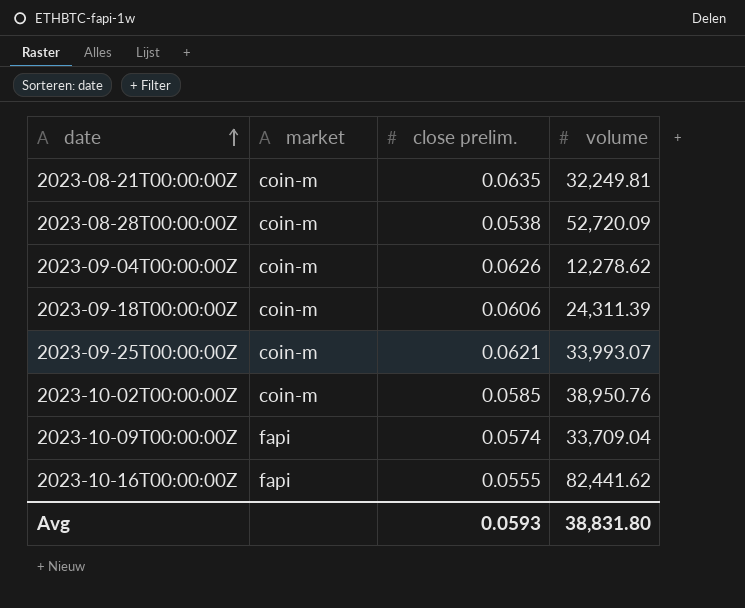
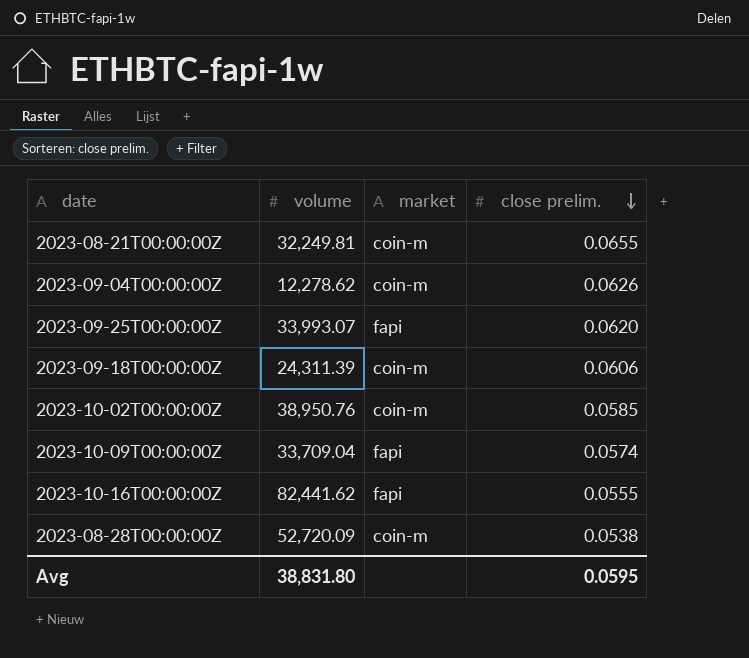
row order: date ascending -> close prelim. descending
column volume | position: 4 -> 2
2023-08-21T00:00:00Z | close prelim.: 0.0635 -> 0.0655
2023-09-25T00:00:00Z | market: coin-m -> fapi
2023-09-25T00:00:00Z | close prelim.: 0.0621 -> 0.0620
Avg | close prelim.: 0.0593 -> 0.0595

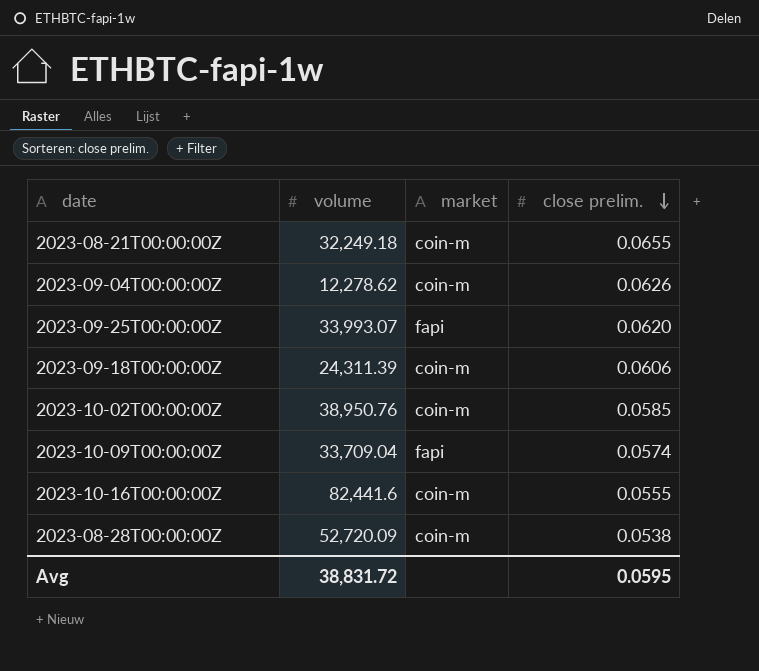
2023-08-21T00:00:00Z | volume: 32,249.81 -> 32,249.18
2023-10-16T00:00:00Z | volume: 82,441.62 -> 82,441.6
2023-10-16T00:00:00Z | market: fapi -> coin-m
Avg | volume: 38,831.80 -> 38,831.72

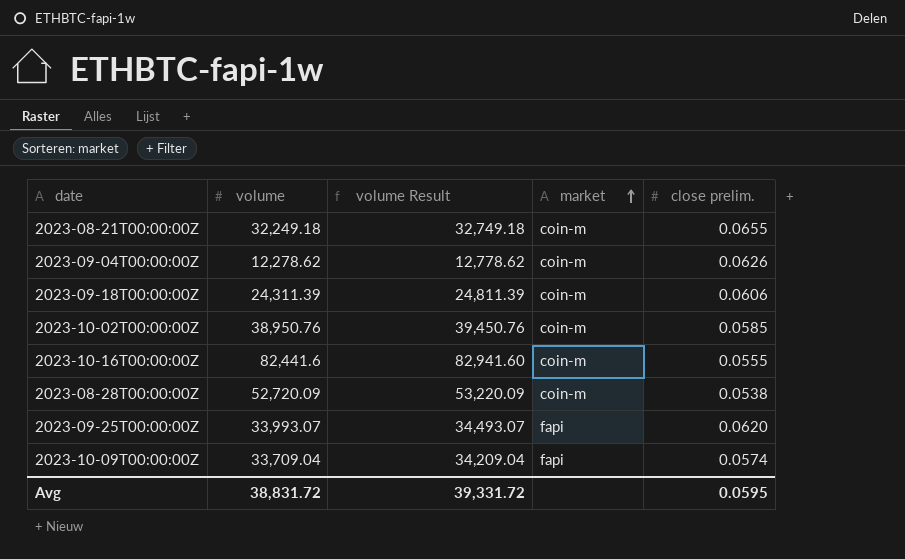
row order: close prelim. descending -> market ascending
column volume Result | formula: none -> [volume] + 500

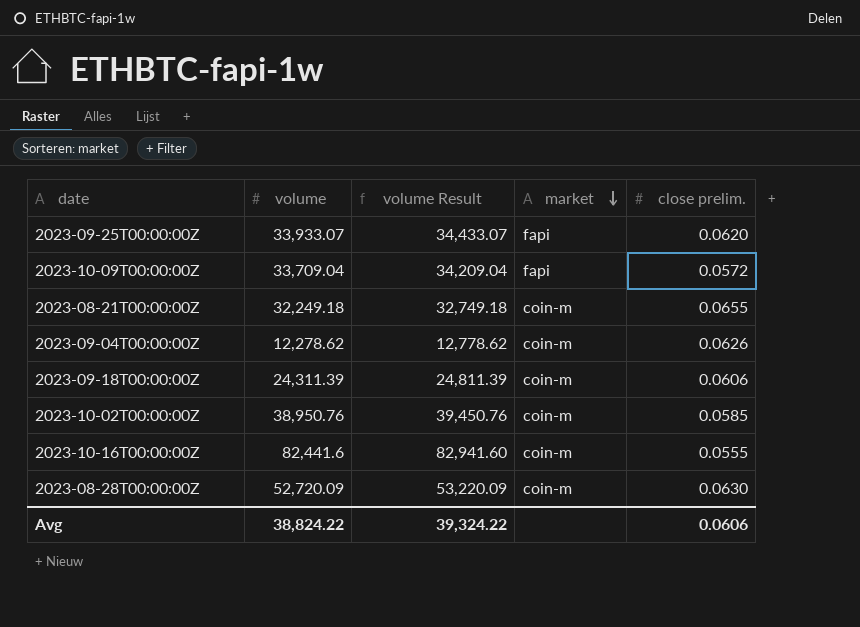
row order: market ascending -> market descending
2023-09-25T00:00:00Z | volume: 33,993.07 -> 33,933.07
2023-09-25T00:00:00Z | volume Result: 34,493.07 -> 34,433.07
2023-10-09T00:00:00Z | close prelim.: 0.0574 -> 0.0572
2023-08-28T00:00:00Z | close prelim.: 0.0538 -> 0.0630
Avg | volume: 38,831.72 -> 38,824.22
Avg | volume Result: 39,331.72 -> 39,324.22
Avg | close prelim.: 0.0595 -> 0.0606

